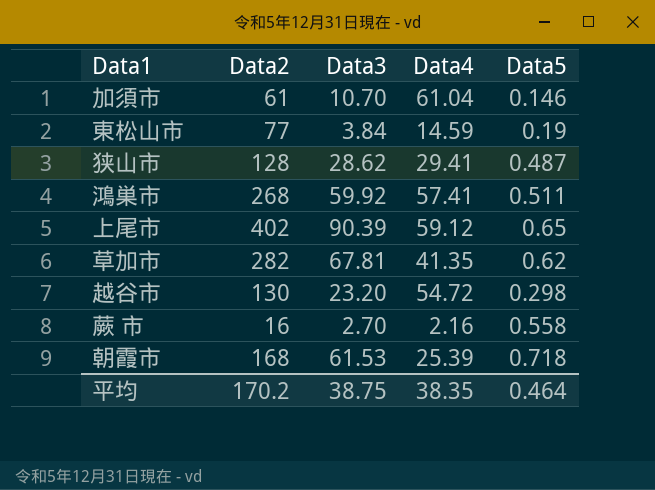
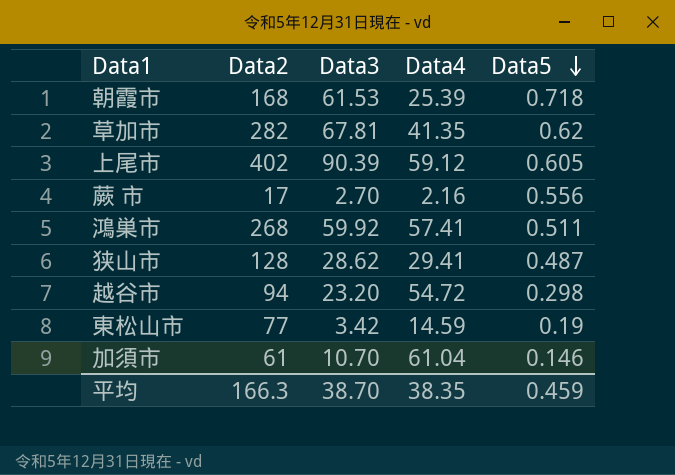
row order: none -> Data5 descending
上尾市 | Data5: 0.65 -> 0.605
蕨 市 | Data2: 16 -> 17
蕨 市 | Data5: 0.558 -> 0.556
越谷市 | Data2: 130 -> 94
東松山市 | Data3: 3.84 -> 3.42
平均 | Data2: 170.2 -> 166.3
平均 | Data3: 38.75 -> 38.70
平均 | Data5: 0.464 -> 0.459

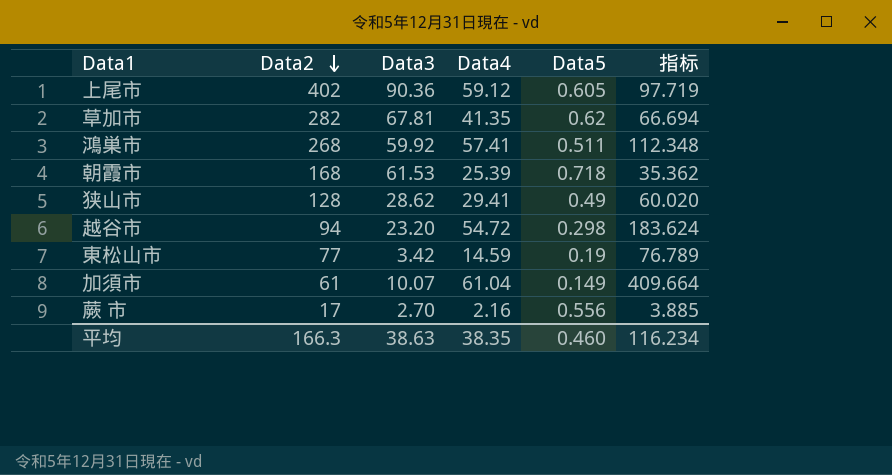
row order: Data5 descending -> Data2 descending
column 指标 | formula: none -> [Data4] / [Data5]
上尾市 | Data3: 90.39 -> 90.36
狭山市 | Data5: 0.487 -> 0.49
加須市 | Data3: 10.70 -> 10.07
加須市 | Data5: 0.146 -> 0.149
平均 | Data3: 38.70 -> 38.63
平均 | Data5: 0.459 -> 0.460

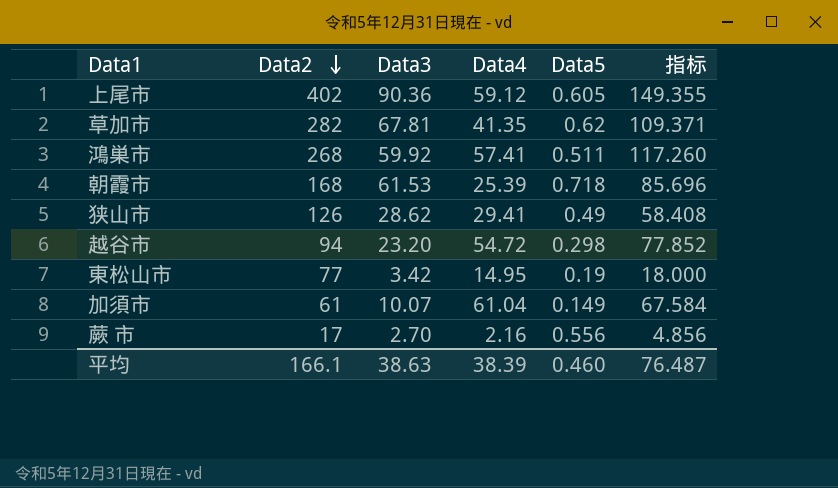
column 指标 | formula: [Data4] / [Data5] -> [Data3] / [Data5]
狭山市 | Data2: 128 -> 126
東松山市 | Data4: 14.59 -> 14.95
平均 | Data2: 166.3 -> 166.1
平均 | Data4: 38.35 -> 38.39
平均 | 指标: 116.234 -> 76.487

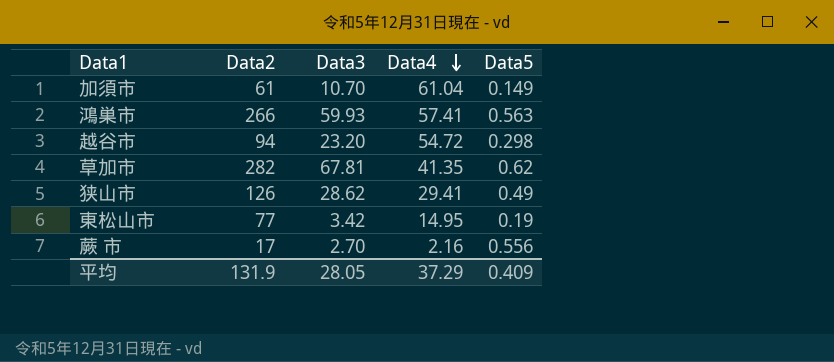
row order: Data2 descending -> Data4 descending
column 指标 | formula: [Data3] / [Data5] -> none
row 上尾市: 402 | 90.36 | 59.12 | 0.605 | 149.355 -> none
row 朝霞市: 168 | 61.53 | 25.39 | 0.718 | 85.696 -> none
加須市 | Data3: 10.07 -> 10.70
鴻巣市 | Data2: 268 -> 266
鴻巣市 | Data3: 59.92 -> 59.93
鴻巣市 | Data5: 0.511 -> 0.563
平均 | Data2: 166.1 -> 131.9
平均 | Data3: 38.63 -> 28.05
平均 | Data4: 38.39 -> 37.29
平均 | Data5: 0.460 -> 0.409

